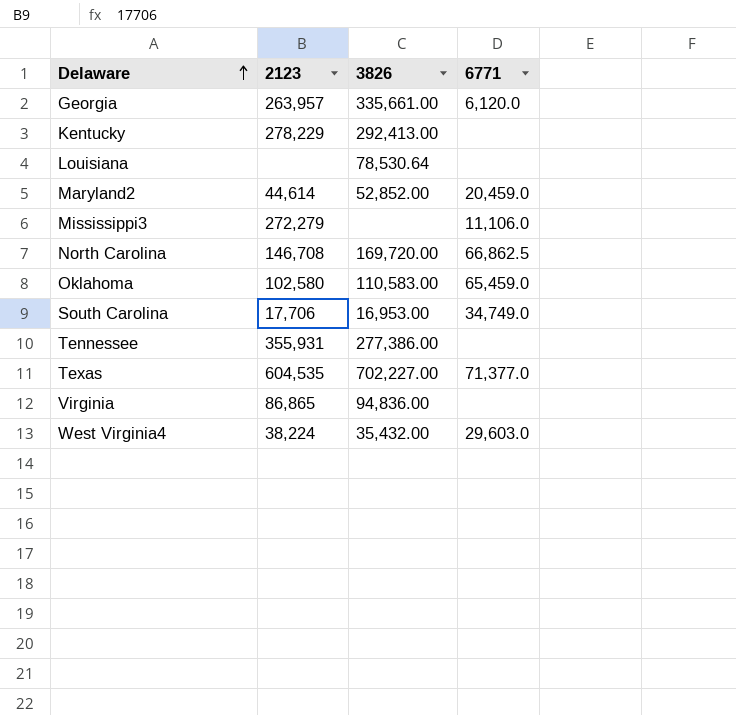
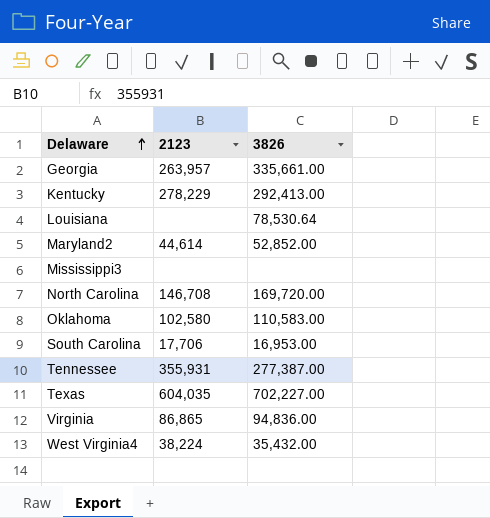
column 6771 | position: 4 -> none
Mississippi3 | 2123: 272,279 -> none
Tennessee | 3826: 277,386.00 -> 277,387.00
Texas | 2123: 604,535 -> 604,035

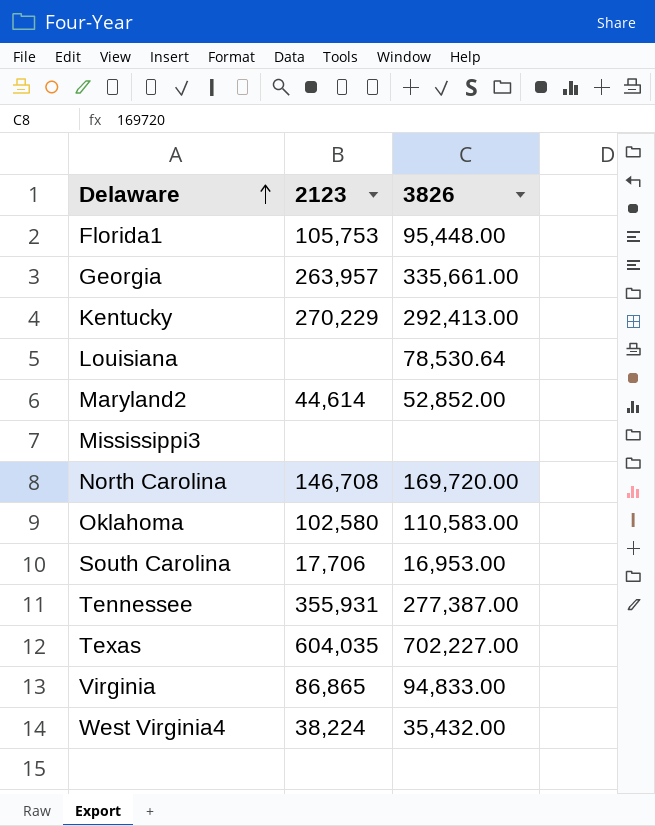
row Florida1: none -> 105,753 | 95,448.00
Kentucky | 2123: 278,229 -> 270,229
Virginia | 3826: 94,836.00 -> 94,833.00

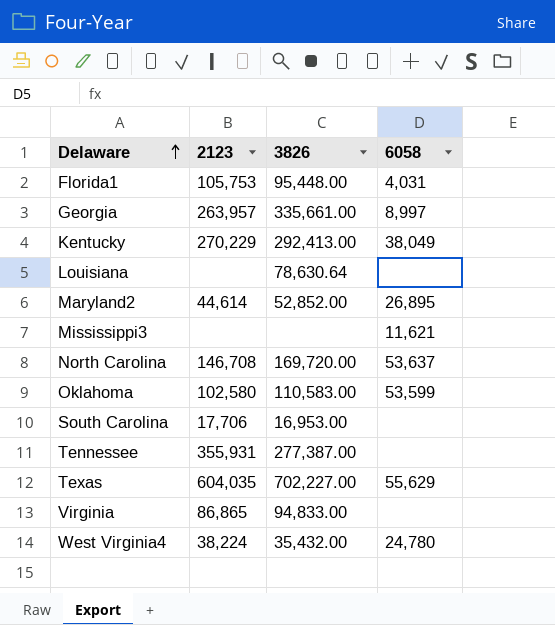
column 6058 | position: none -> 4
Louisiana | 3826: 78,530.64 -> 78,630.64

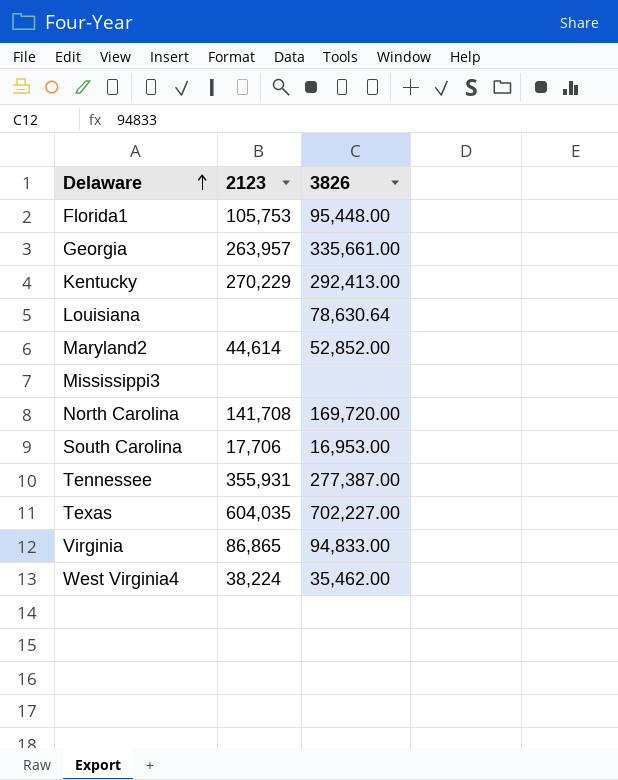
column 6058 | position: 4 -> none
row Oklahoma: 102,580 | 110,583.00 | 53,599 -> none
North Carolina | 2123: 146,708 -> 141,708
West Virginia4 | 3826: 35,432.00 -> 35,462.00

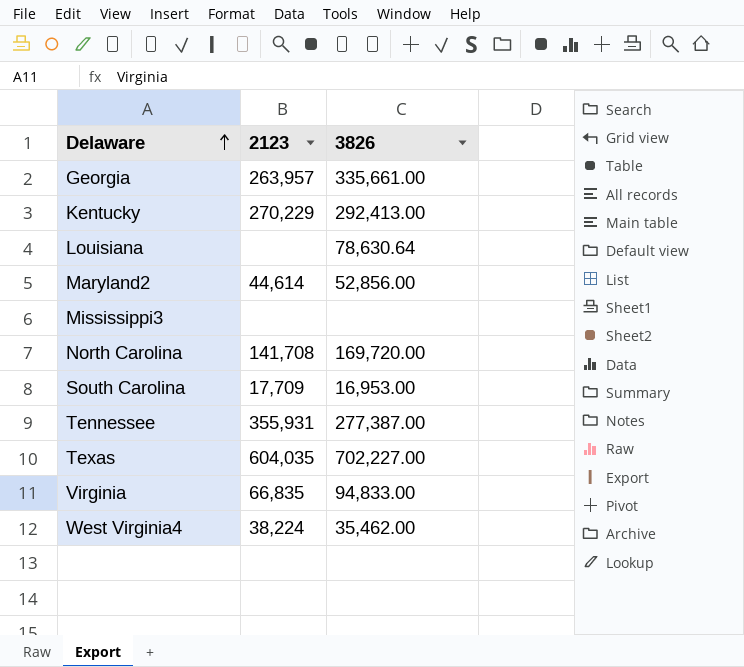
row Florida1: 105,753 | 95,448.00 -> none
Maryland2 | 3826: 52,852.00 -> 52,856.00
South Carolina | 2123: 17,706 -> 17,709
Virginia | 2123: 86,865 -> 66,835

